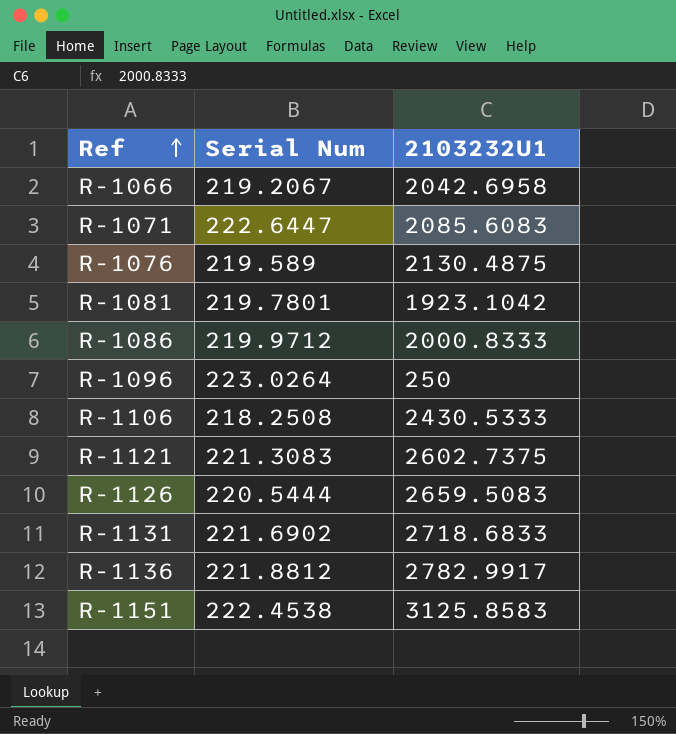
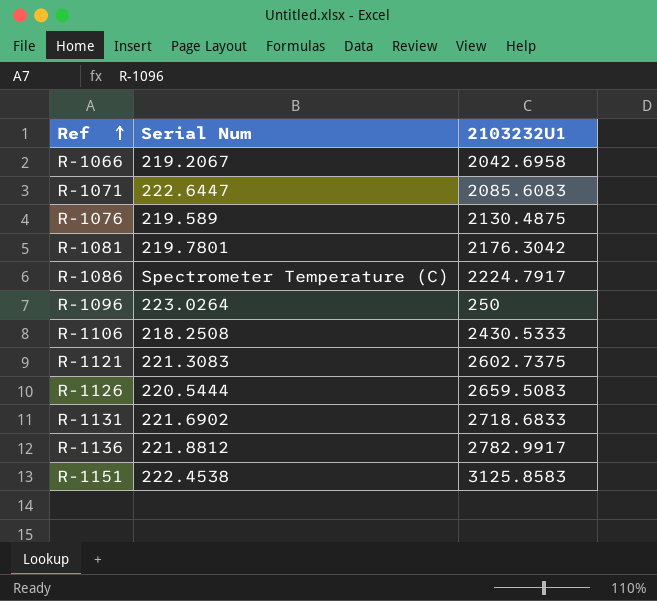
R-1081 | 2103232U1: 1923.1042 -> 2176.3042
R-1086 | Serial Num: 219.9712 -> Spectrometer Temperature (C)
R-1086 | 2103232U1: 2000.8333 -> 2224.7917

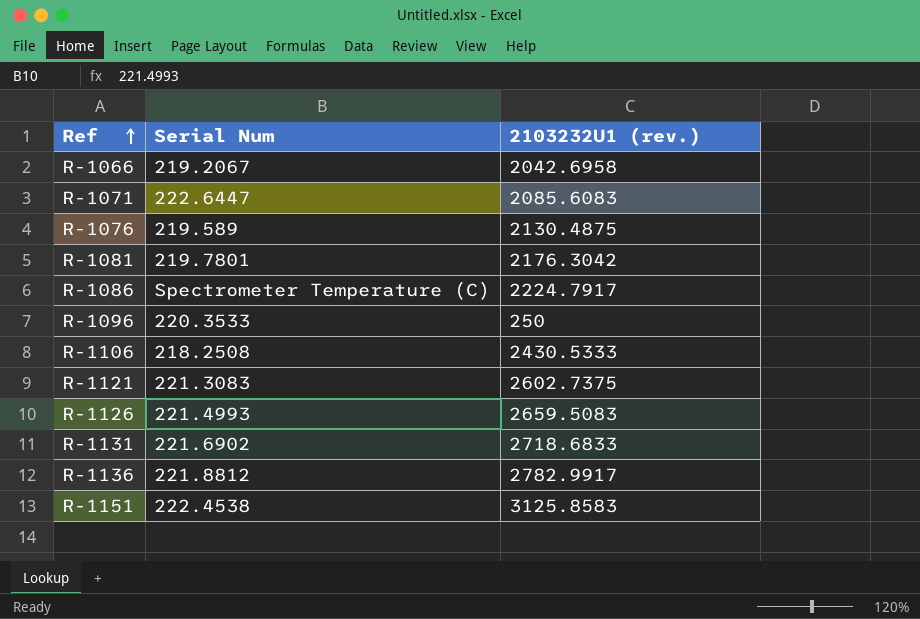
column name: 2103232U1 -> 2103232U1 (rev.)
R-1096 | Serial Num: 223.0264 -> 220.3533
R-1126 | Serial Num: 220.5444 -> 221.4993

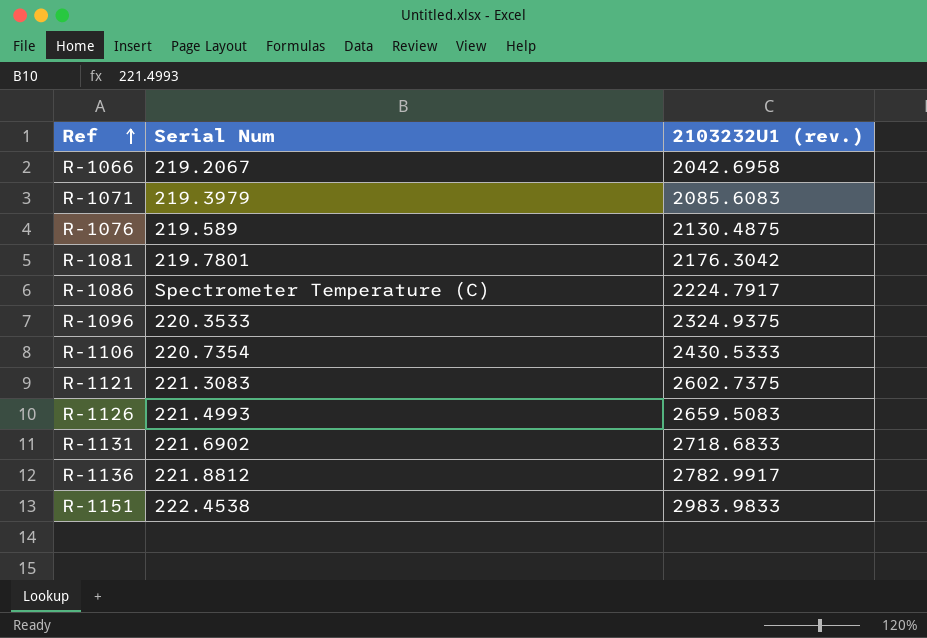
R-1071 | Serial Num: 222.6447 -> 219.3979
R-1096 | 2103232U1 (rev.): 250 -> 2324.9375
R-1106 | Serial Num: 218.2508 -> 220.7354
R-1151 | 2103232U1 (rev.): 3125.8583 -> 2983.9833

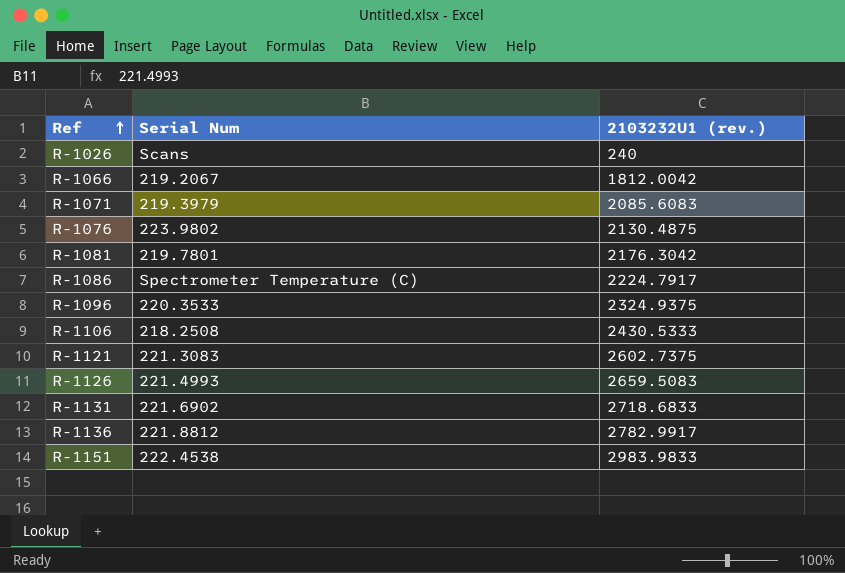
row R-1026: none -> Scans | 240
R-1066 | 2103232U1 (rev.): 2042.6958 -> 1812.0042
R-1076 | Serial Num: 219.589 -> 223.9802
R-1106 | Serial Num: 220.7354 -> 218.2508

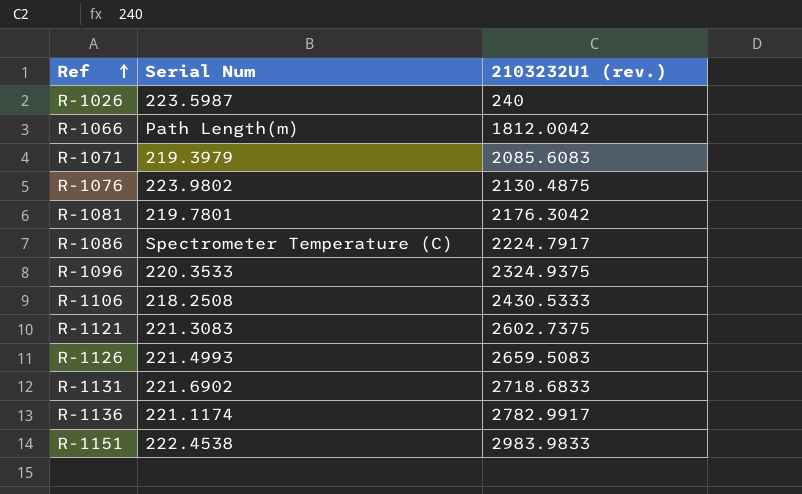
R-1026 | Serial Num: Scans -> 223.5987
R-1066 | Serial Num: 219.2067 -> Path Length(m)
R-1136 | Serial Num: 221.8812 -> 221.1174

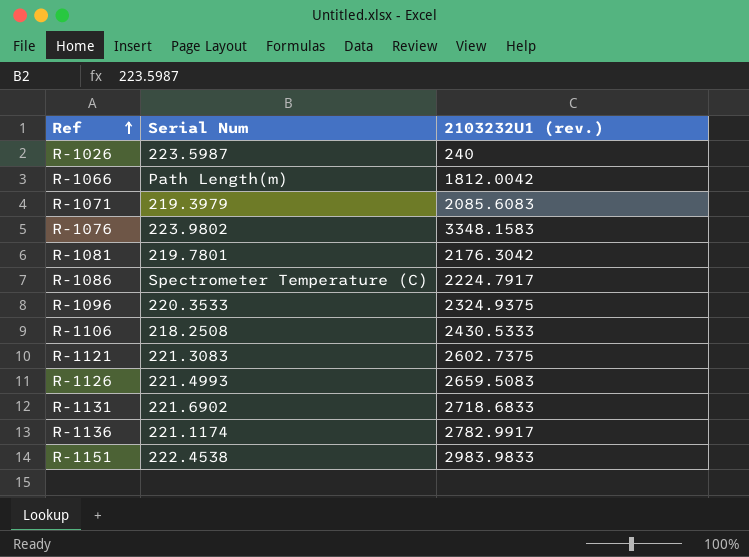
R-1076 | 2103232U1 (rev.): 2130.4875 -> 3348.1583

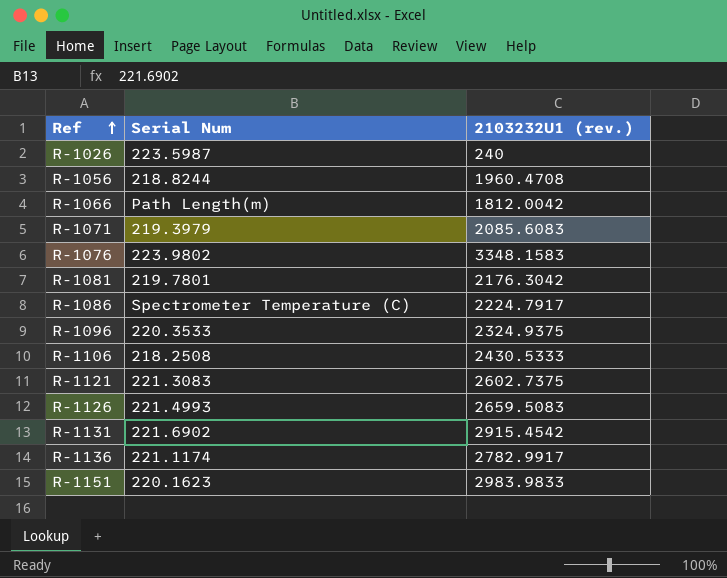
row R-1056: none -> 218.8244 | 1960.4708
R-1131 | 2103232U1 (rev.): 2718.6833 -> 2915.4542
R-1151 | Serial Num: 222.4538 -> 220.1623

